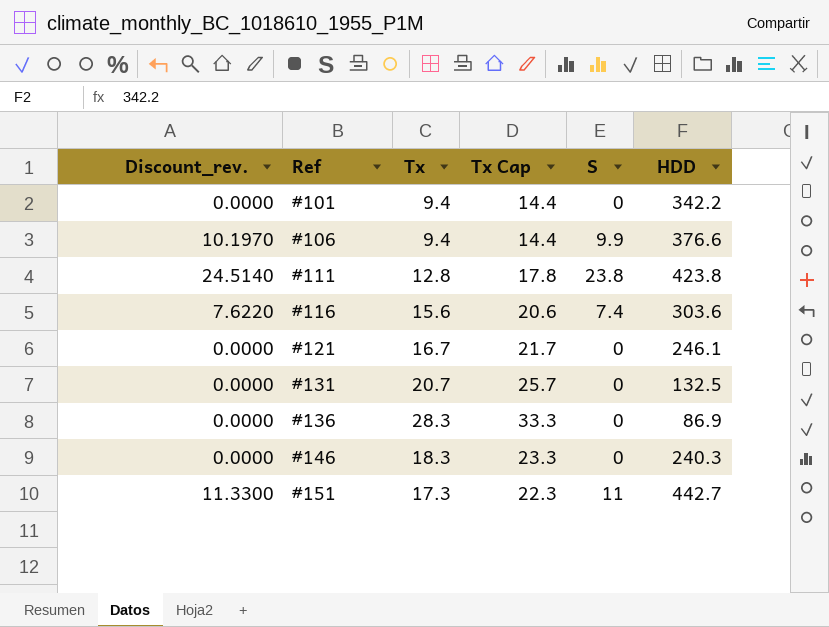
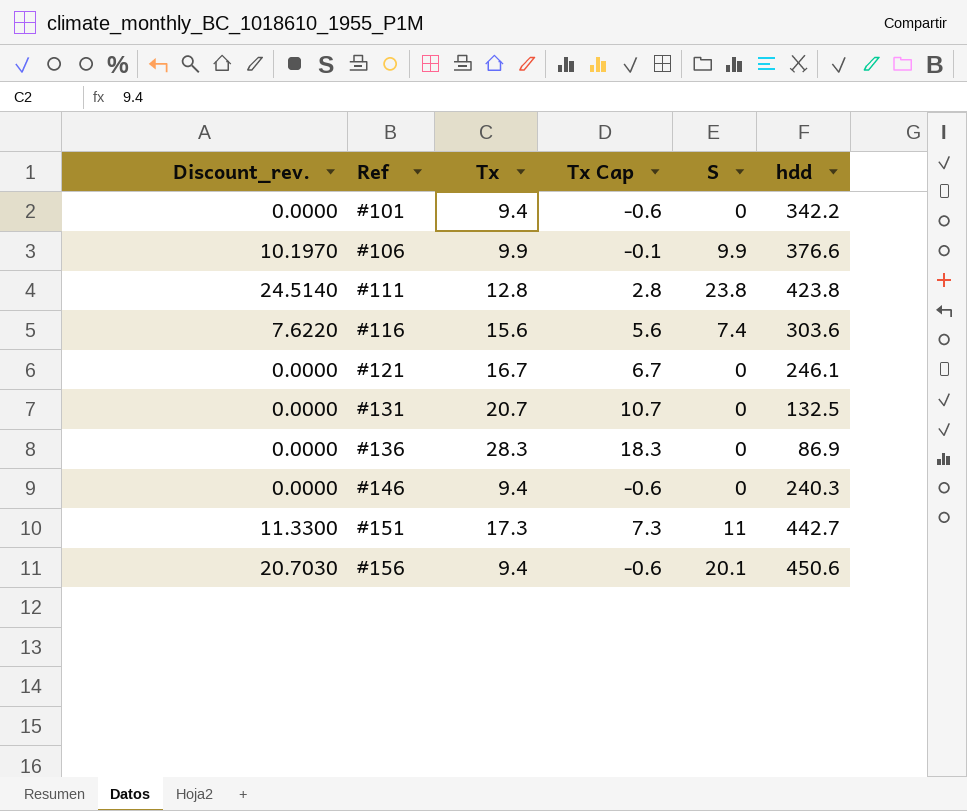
column Tx Cap | formula: [Tx] + 5 -> [Tx] - 10
column name: HDD -> hdd
#106 | Tx: 9.4 -> 9.9
#146 | Tx: 18.3 -> 9.4
row #156: none -> 20.7030 | 9.4 | -0.6 | 20.1 | 450.6

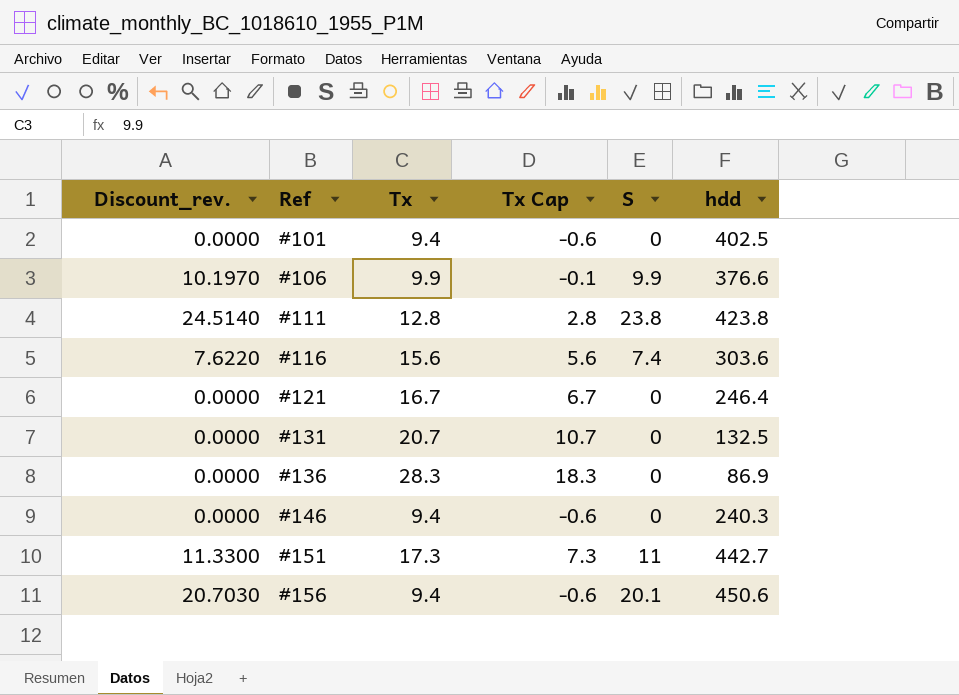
#101 | hdd: 342.2 -> 402.5
#121 | hdd: 246.1 -> 246.4

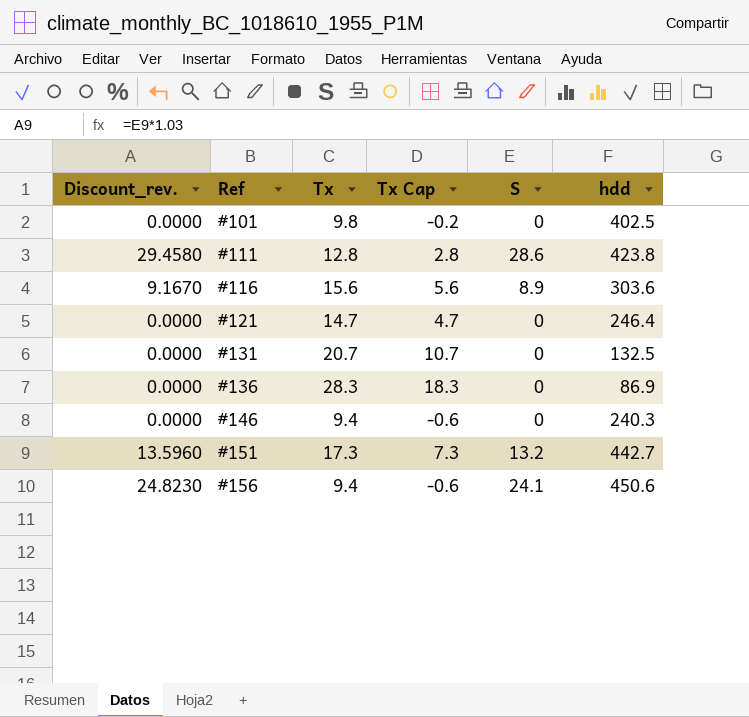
row #106: 10.1970 | 9.9 | -0.1 | 9.9 | 376.6 -> none
#101 | Tx: 9.4 -> 9.8
#101 | Tx Cap: -0.6 -> -0.2
#111 | Discount_rev.: 24.5140 -> 29.4580
#111 | S: 23.8 -> 28.6
#116 | Discount_rev.: 7.6220 -> 9.1670
#116 | S: 7.4 -> 8.9
#121 | Tx: 16.7 -> 14.7
#121 | Tx Cap: 6.7 -> 4.7
#151 | Discount_rev.: 11.3300 -> 13.5960
#151 | S: 11 -> 13.2
#156 | Discount_rev.: 20.7030 -> 24.8230
#156 | S: 20.1 -> 24.1

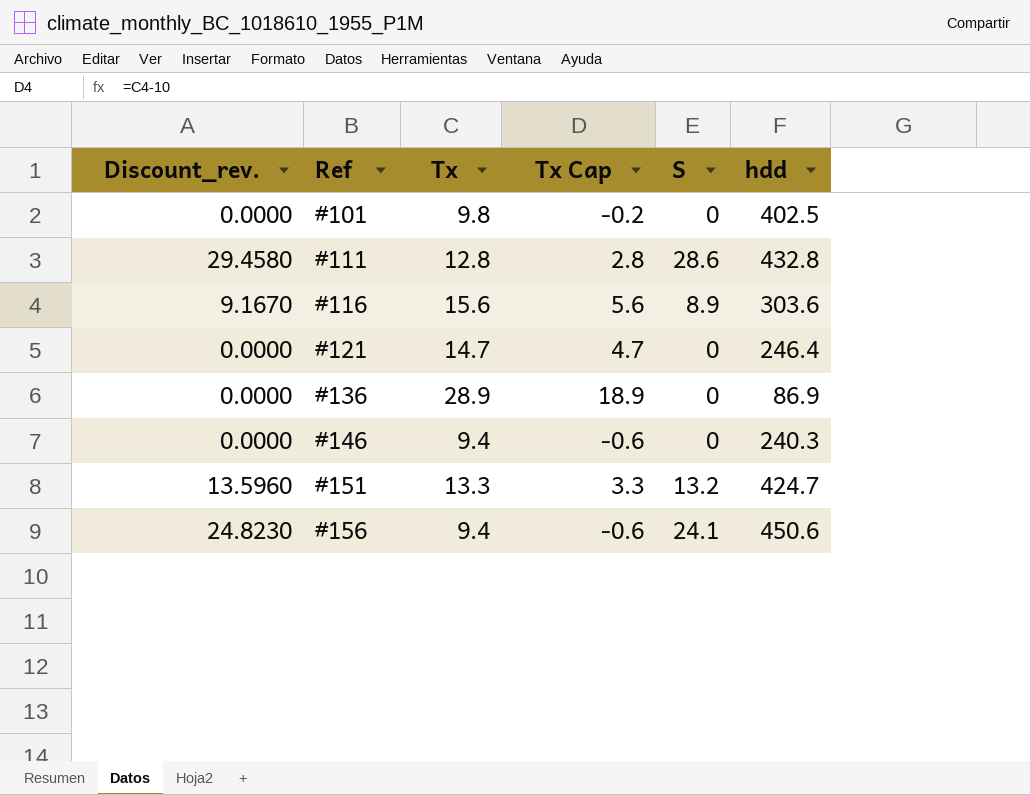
row #131: 0.0000 | 20.7 | 10.7 | 0 | 132.5 -> none
#111 | hdd: 423.8 -> 432.8
#136 | Tx: 28.3 -> 28.9
#136 | Tx Cap: 18.3 -> 18.9
#151 | Tx: 17.3 -> 13.3
#151 | Tx Cap: 7.3 -> 3.3
#151 | hdd: 442.7 -> 424.7

